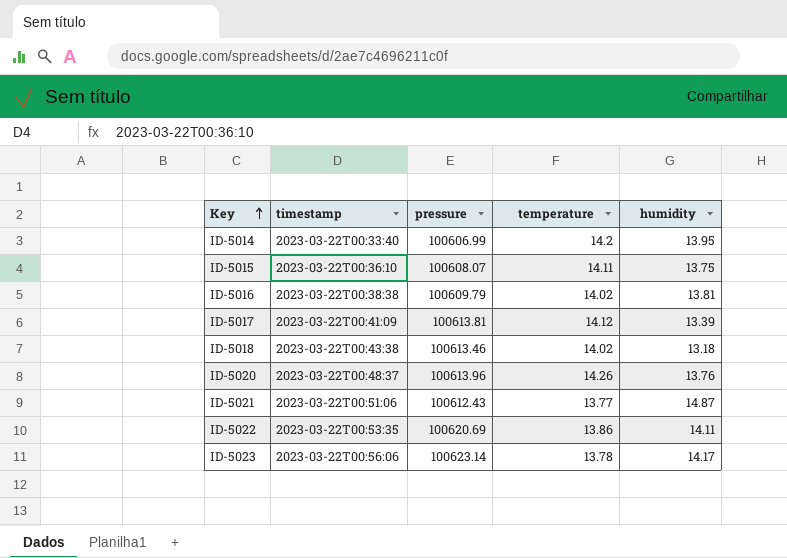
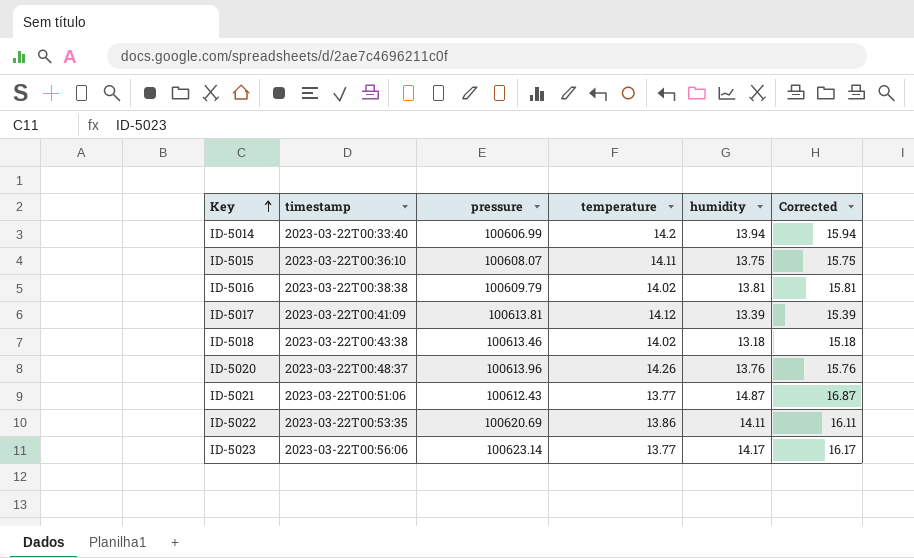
column Corrected | formula: none -> [humidity] + 2
ID-5014 | humidity: 13.95 -> 13.94
ID-5023 | temperature: 13.78 -> 13.77

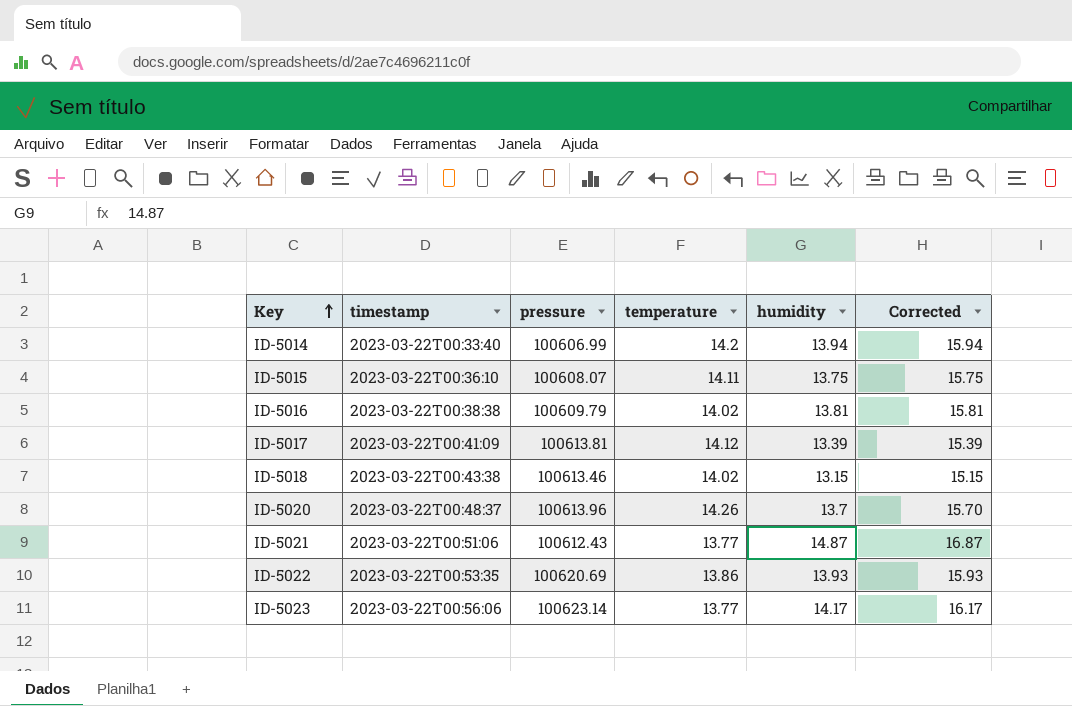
ID-5018 | humidity: 13.18 -> 13.15
ID-5018 | Corrected: 15.18 -> 15.15
ID-5020 | humidity: 13.76 -> 13.7
ID-5020 | Corrected: 15.76 -> 15.70
ID-5022 | humidity: 14.11 -> 13.93
ID-5022 | Corrected: 16.11 -> 15.93

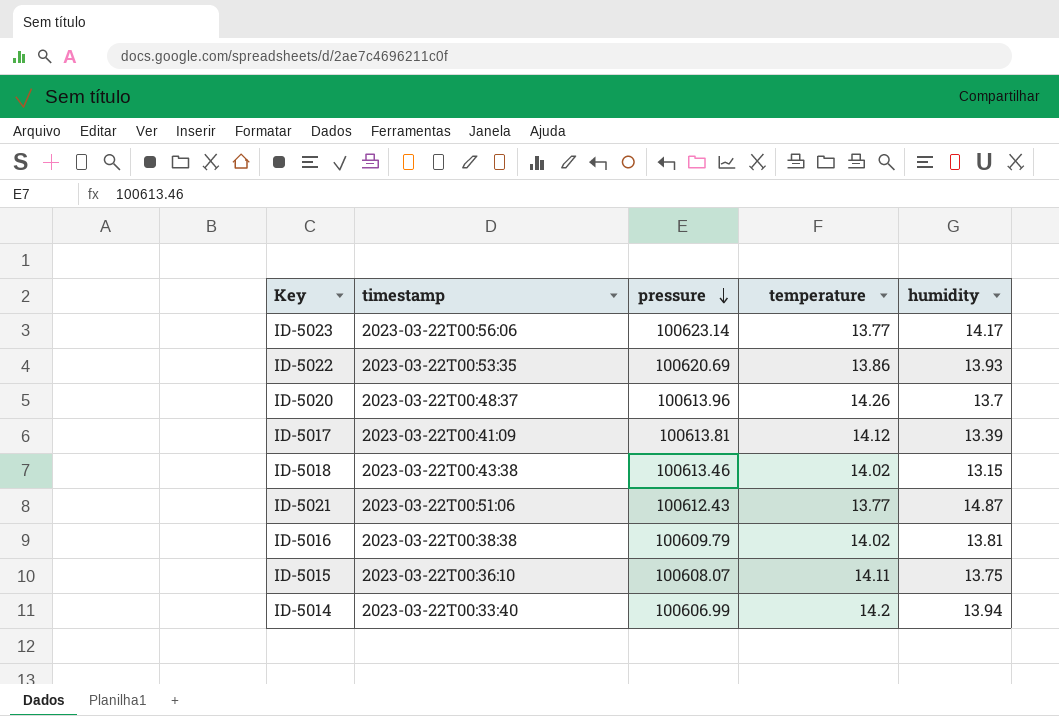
row order: Key ascending -> pressure descending
column Corrected | formula: [humidity] + 2 -> none

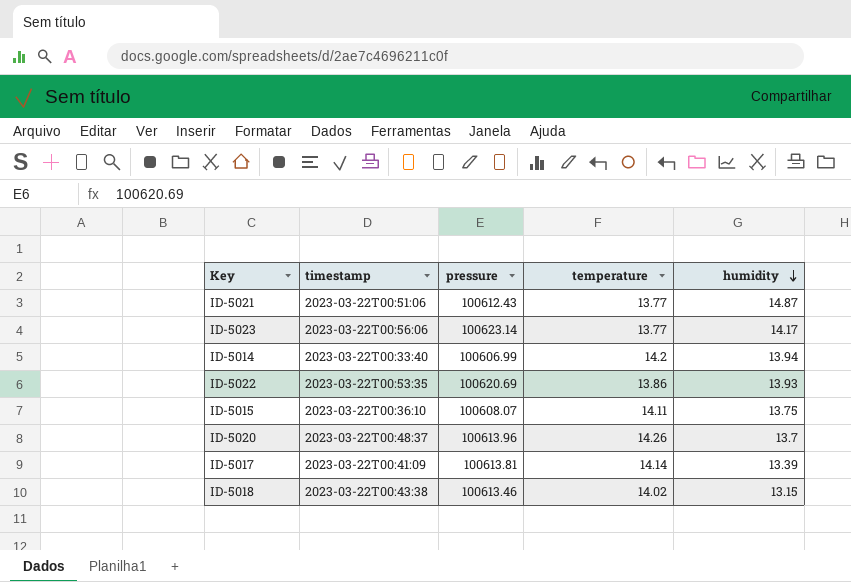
row order: pressure descending -> humidity descending
row ID-5016: 2023-03-22T00:38:38 | 100609.79 | 14.02 | 13.81 -> none
ID-5017 | temperature: 14.12 -> 14.14

